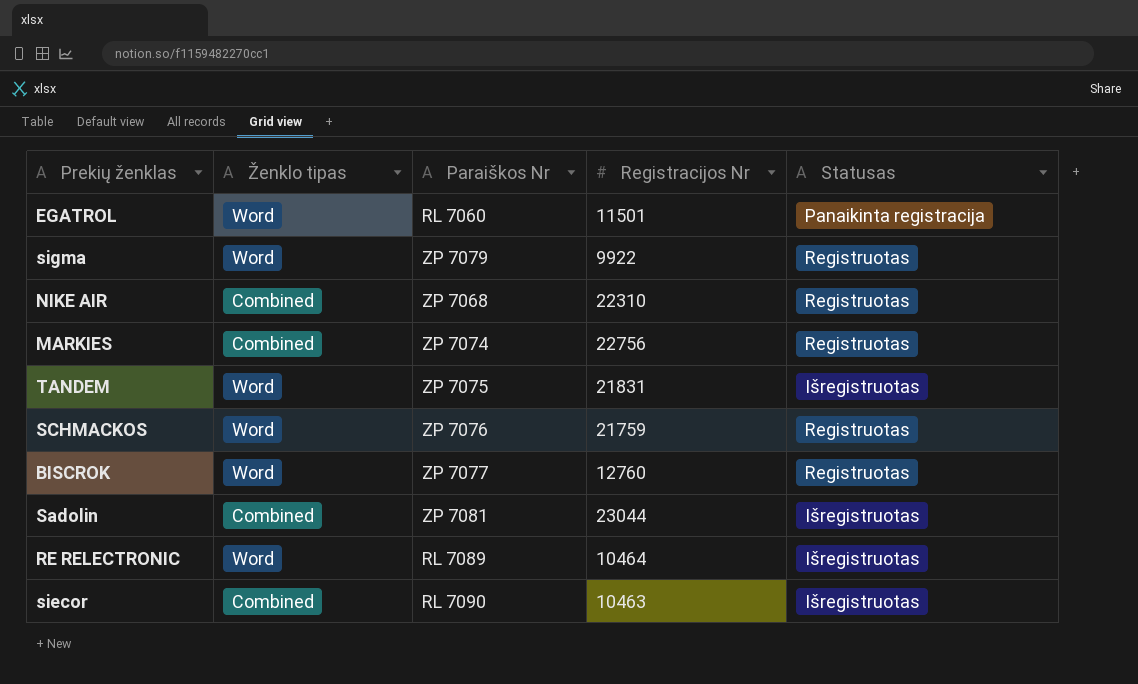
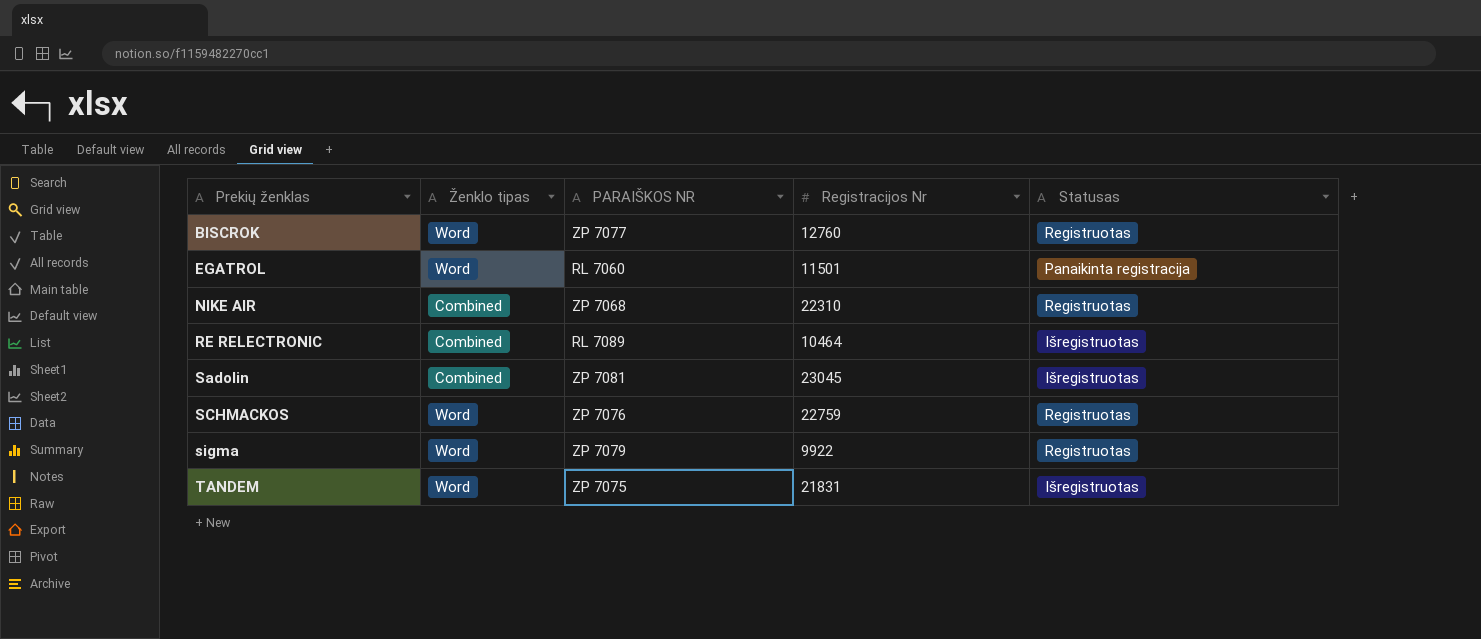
row order: none -> Prekių ženklas ascending
column name: Paraiškos Nr -> PARAIŠKOS NR
row MARKIES: Combined | ZP 7074 | 22756 | Registruotas -> none
row siecor: Combined | RL 7090 | 10463 | Išregistruotas -> none
RE RELECTRONIC | Ženklo tipas: Word -> Combined
Sadolin | Registracijos Nr: 23044 -> 23045
SCHMACKOS | Registracijos Nr: 21759 -> 22759

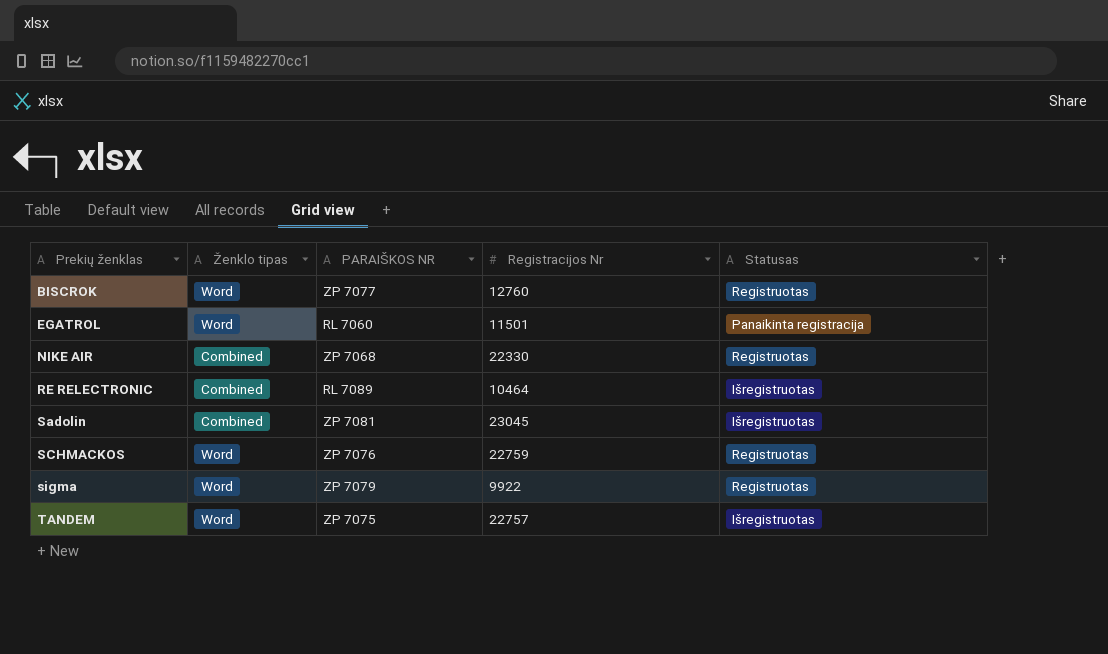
NIKE AIR | Registracijos Nr: 22310 -> 22330
TANDEM | Registracijos Nr: 21831 -> 22757

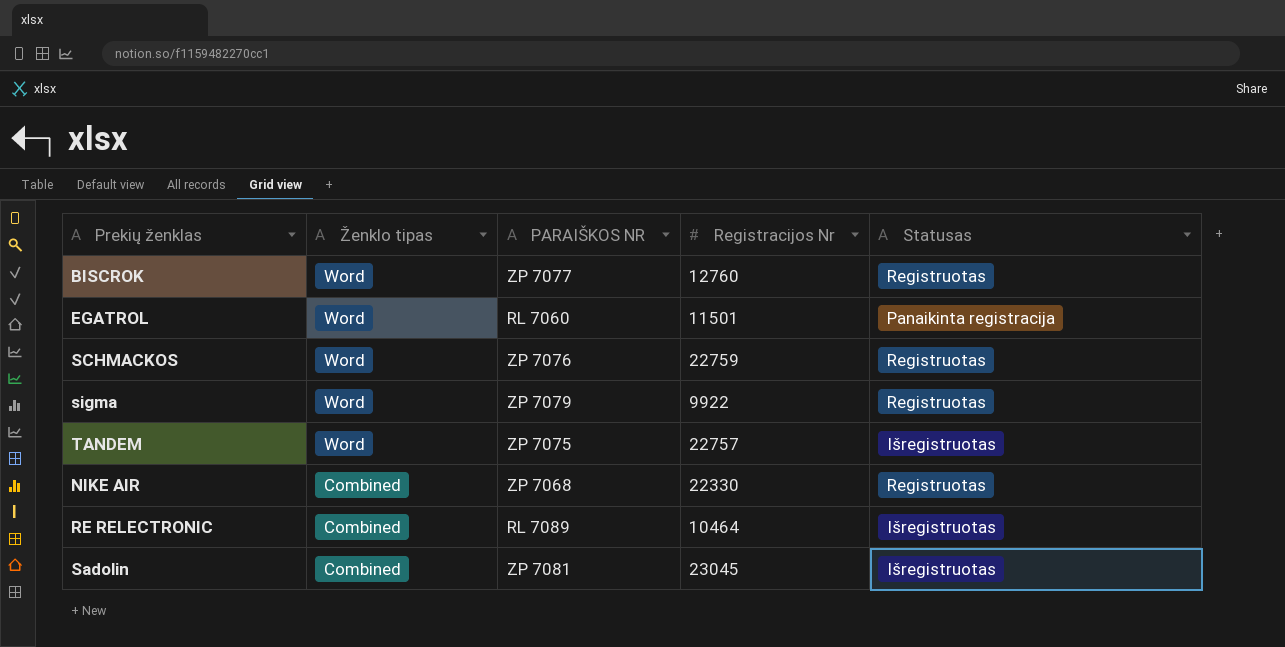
row order: Prekių ženklas ascending -> Ženklo tipas descending

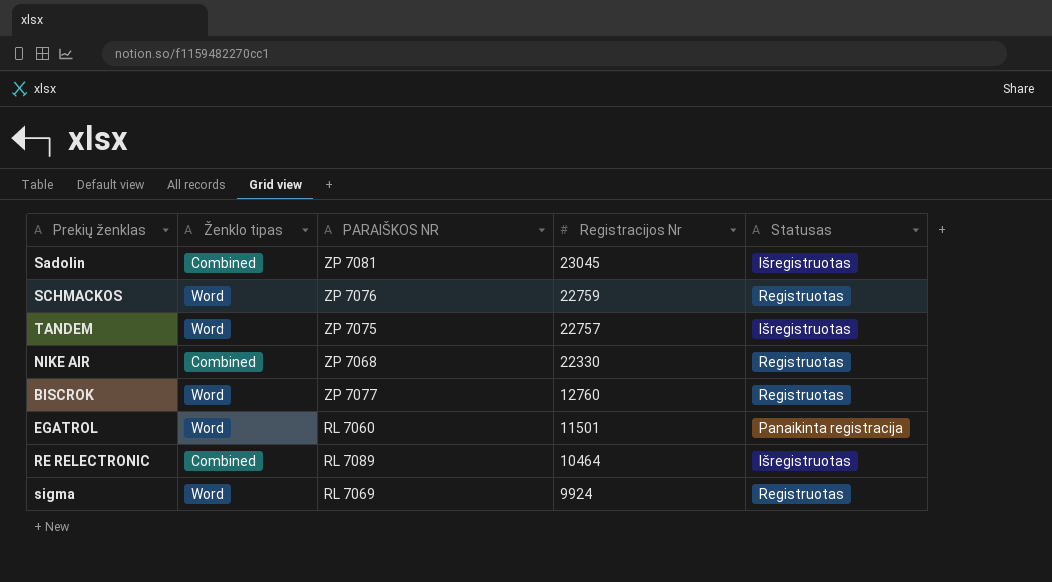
row order: Ženklo tipas descending -> Registracijos Nr descending
sigma | PARAIŠKOS NR: ZP 7079 -> RL 7069
sigma | Registracijos Nr: 9922 -> 9924

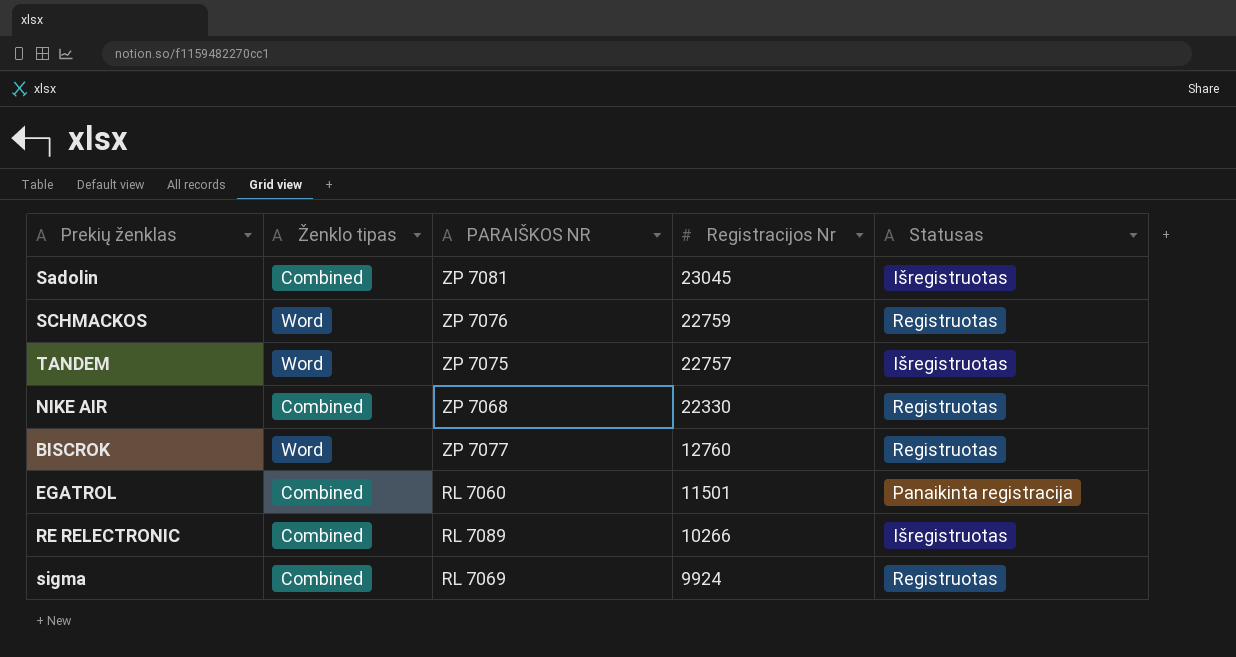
EGATROL | Ženklo tipas: Word -> Combined
RE RELECTRONIC | Registracijos Nr: 10464 -> 10266
sigma | Ženklo tipas: Word -> Combined

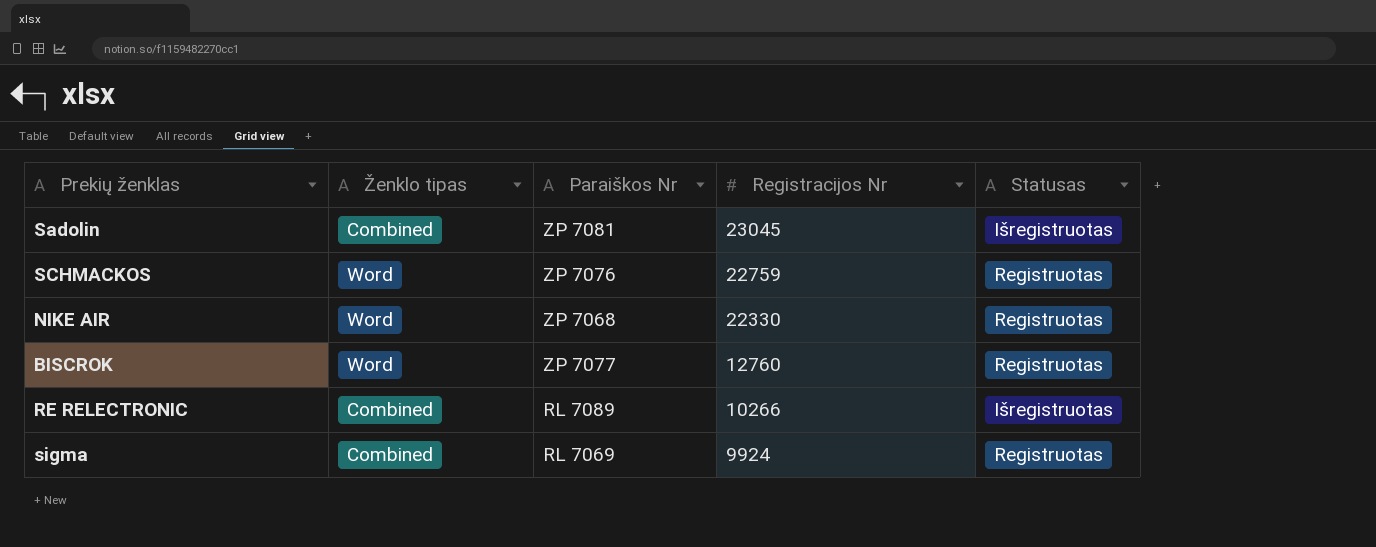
column name: PARAIŠKOS NR -> Paraiškos Nr
row TANDEM: Word | ZP 7075 | 22757 | Išregistruotas -> none
row EGATROL: Combined | RL 7060 | 11501 | Panaikinta registracija -> none
NIKE AIR | Ženklo tipas: Combined -> Word

